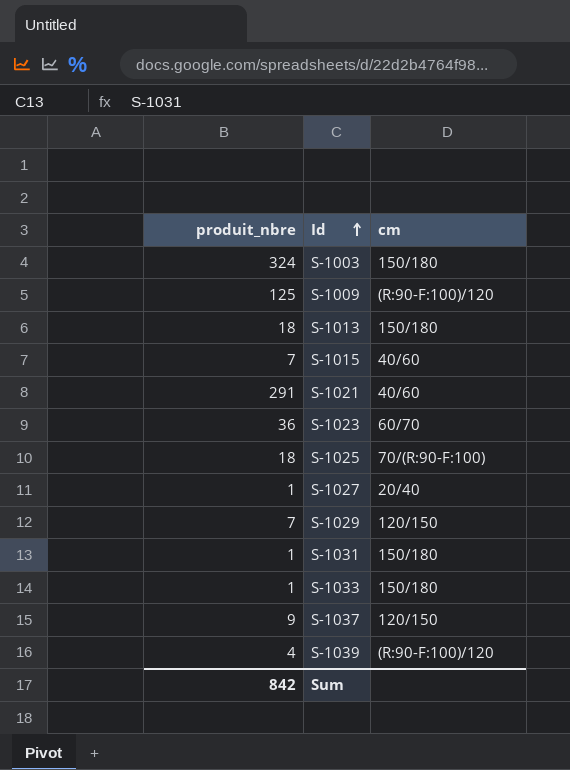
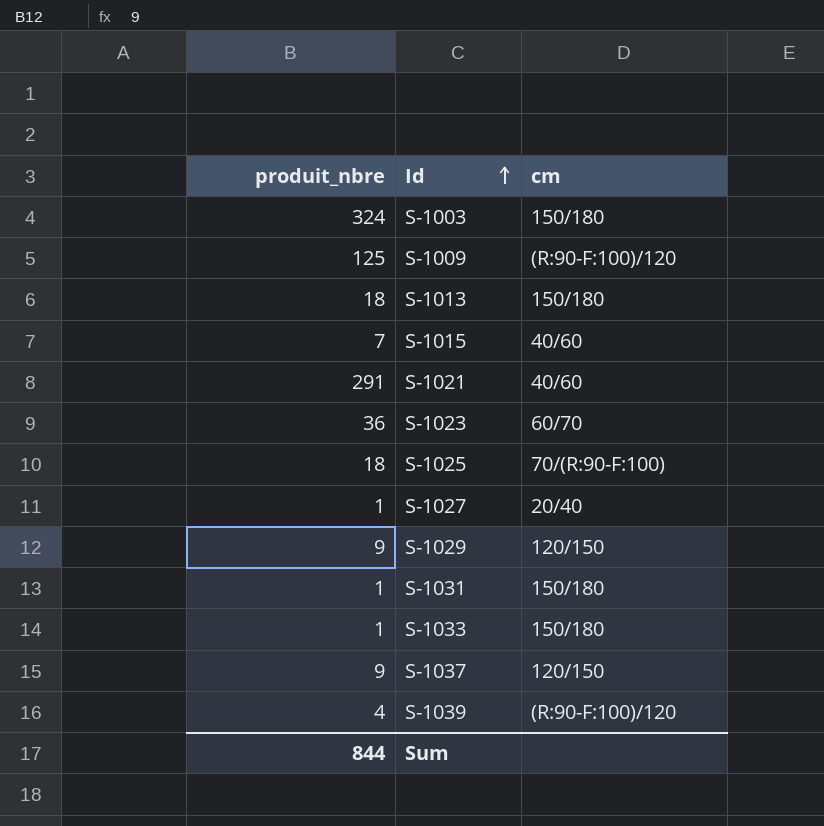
S-1029 | produit_nbre: 7 -> 9
Sum | produit_nbre: 842 -> 844

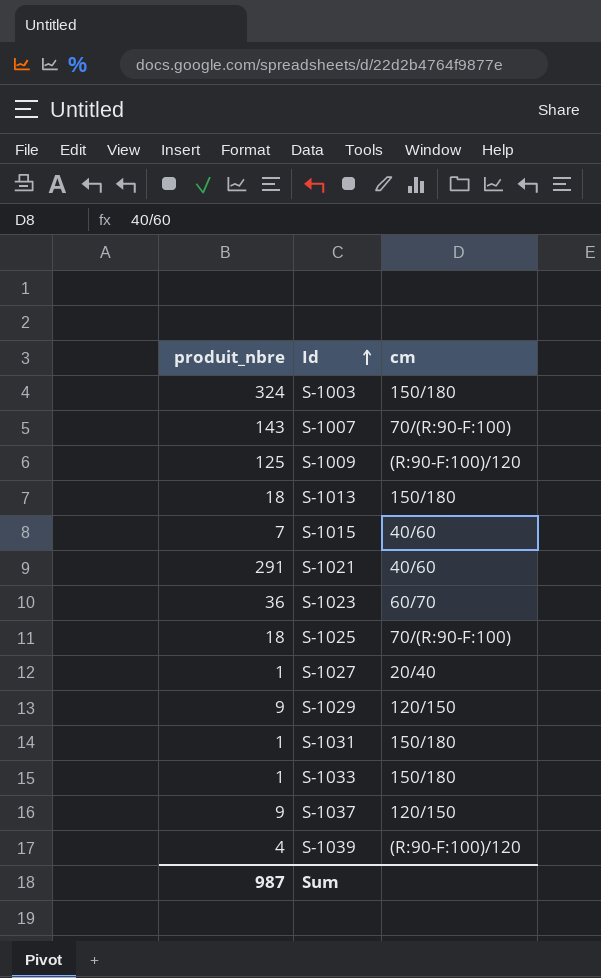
row S-1007: none -> 143 | 70/(R:90-F:100)
Sum | produit_nbre: 844 -> 987

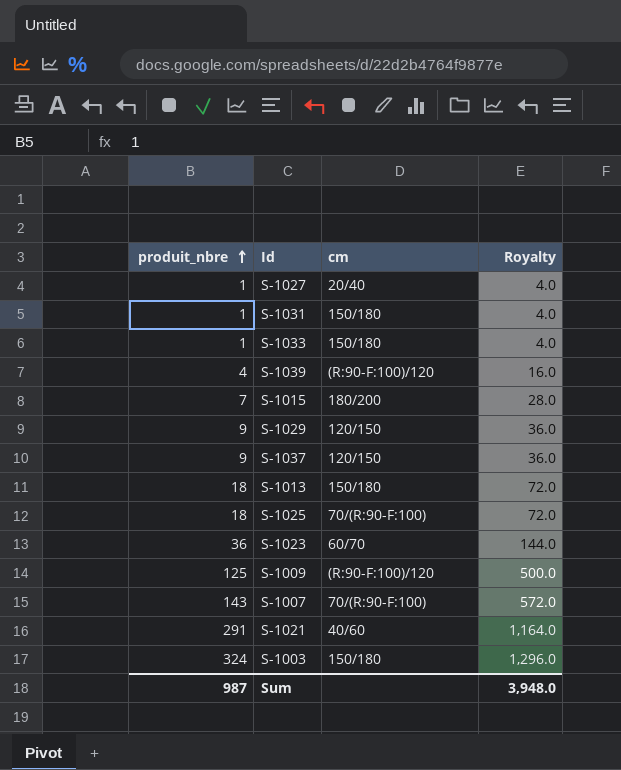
row order: Id ascending -> produit_nbre ascending
column Royalty | formula: none -> [produit_nbre] * 4
S-1015 | cm: 40/60 -> 180/200

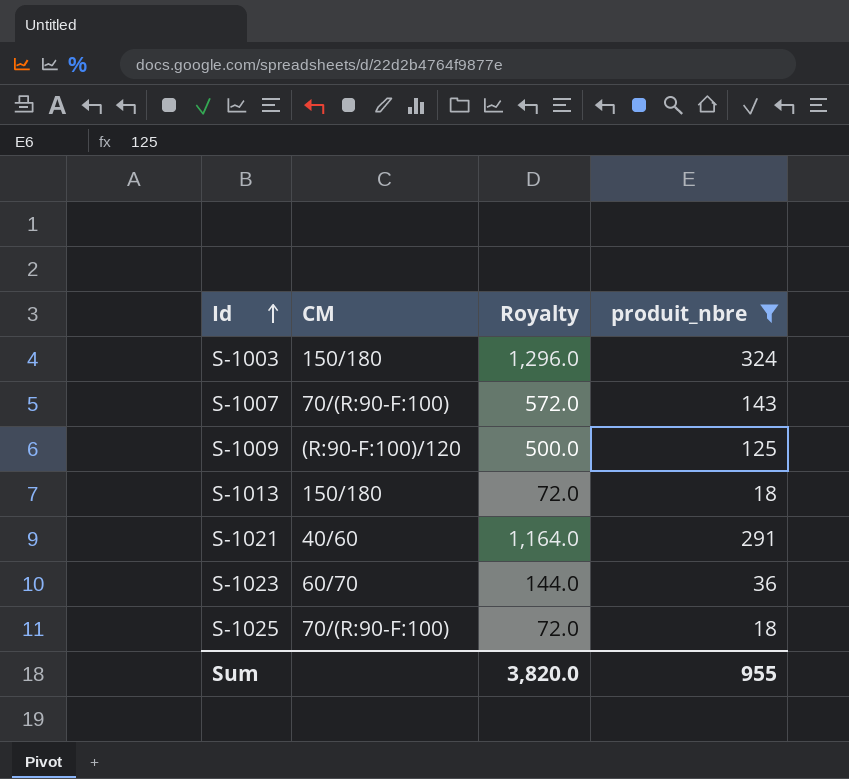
filter: none -> produit_nbre >= 18
row order: produit_nbre ascending -> Id ascending
column name: cm -> CM
column produit_nbre | position: 1 -> 4
Sum | Royalty: 3,948.0 -> 3,820.0
Sum | produit_nbre: 987 -> 955

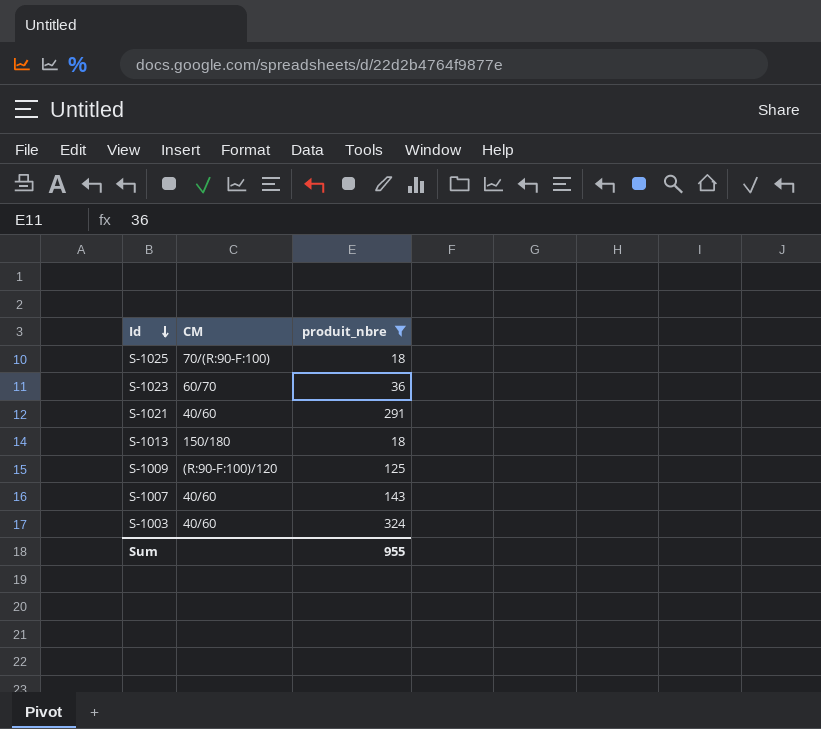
row order: Id ascending -> Id descending
column Royalty | formula: [produit_nbre] * 4 -> none
S-1007 | CM: 70/(R:90-F:100) -> 40/60
S-1003 | CM: 150/180 -> 40/60

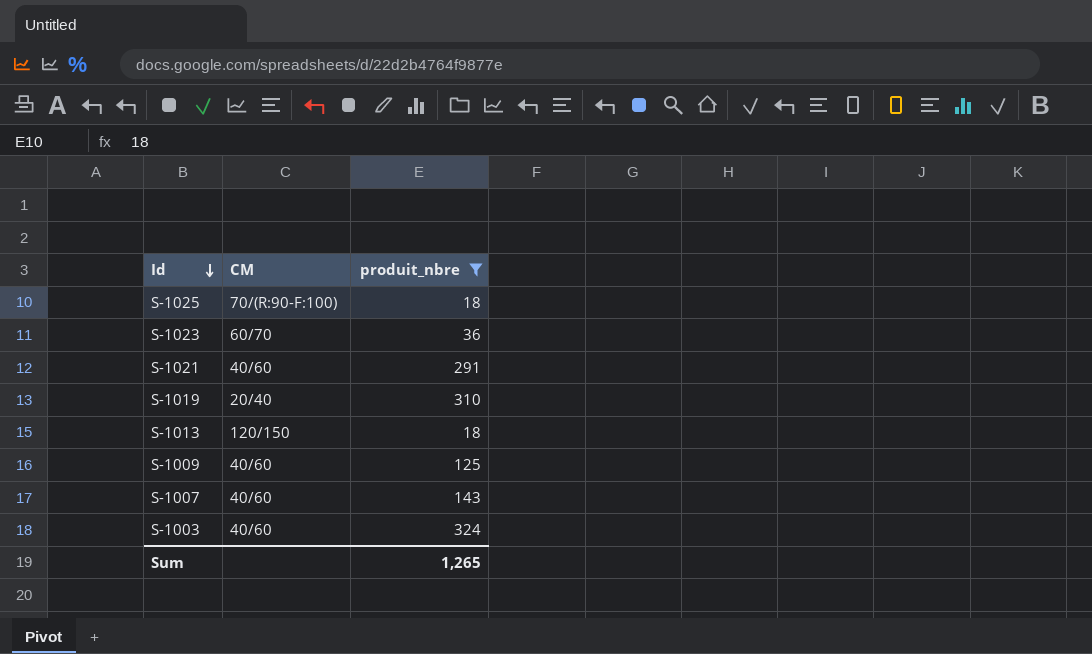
row S-1019: none -> 20/40 | 310
S-1013 | CM: 150/180 -> 120/150
S-1009 | CM: (R:90-F:100)/120 -> 40/60
Sum | produit_nbre: 955 -> 1,265

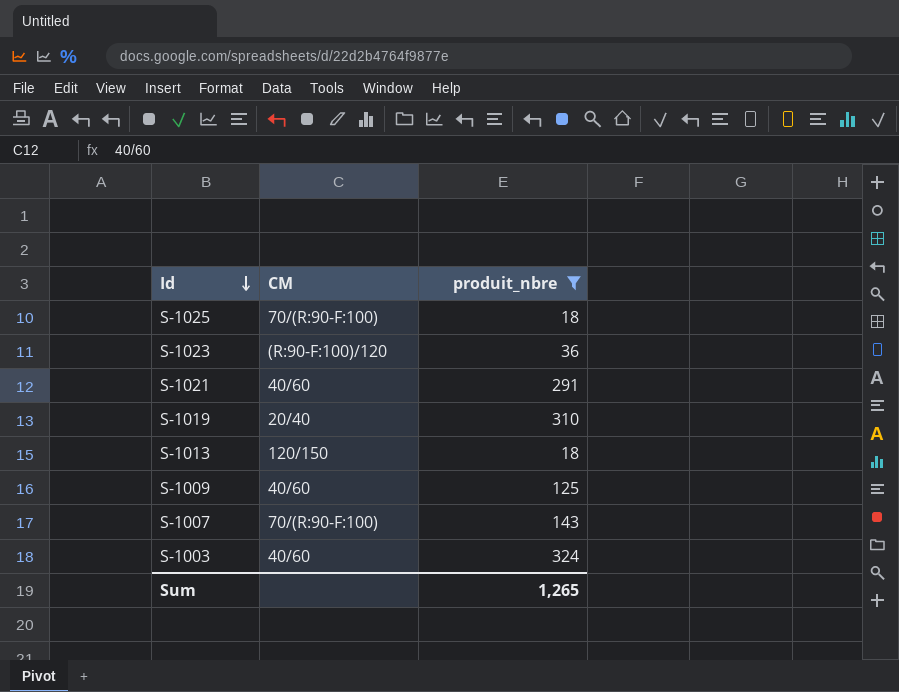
S-1023 | CM: 60/70 -> (R:90-F:100)/120
S-1007 | CM: 40/60 -> 70/(R:90-F:100)

